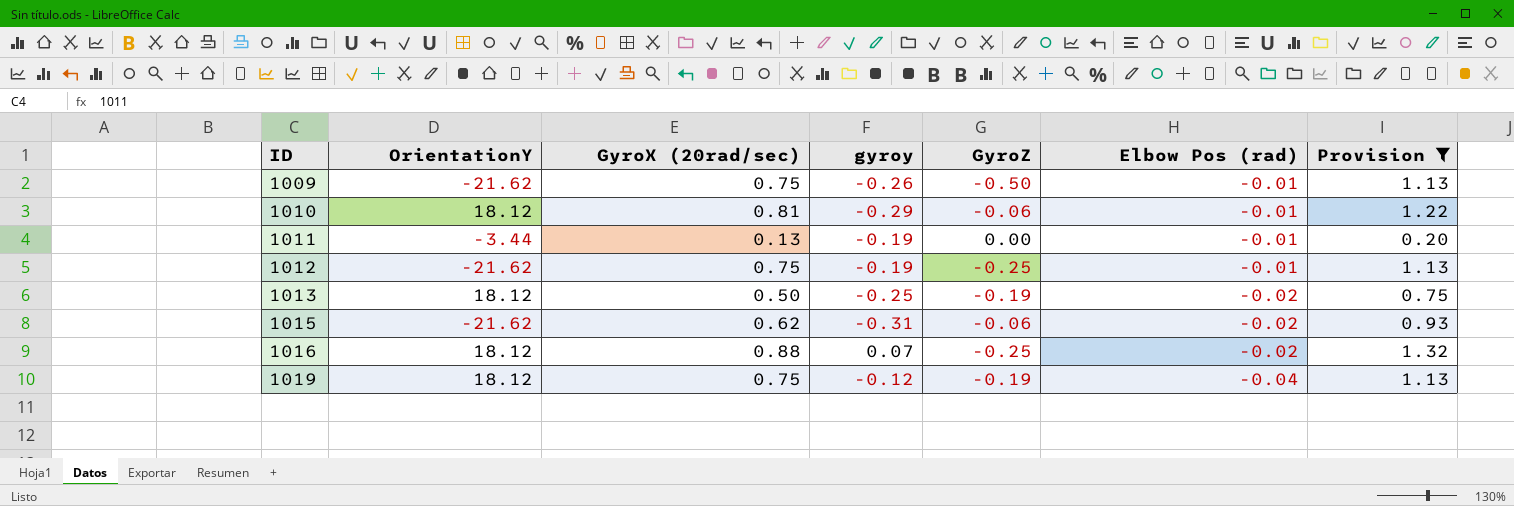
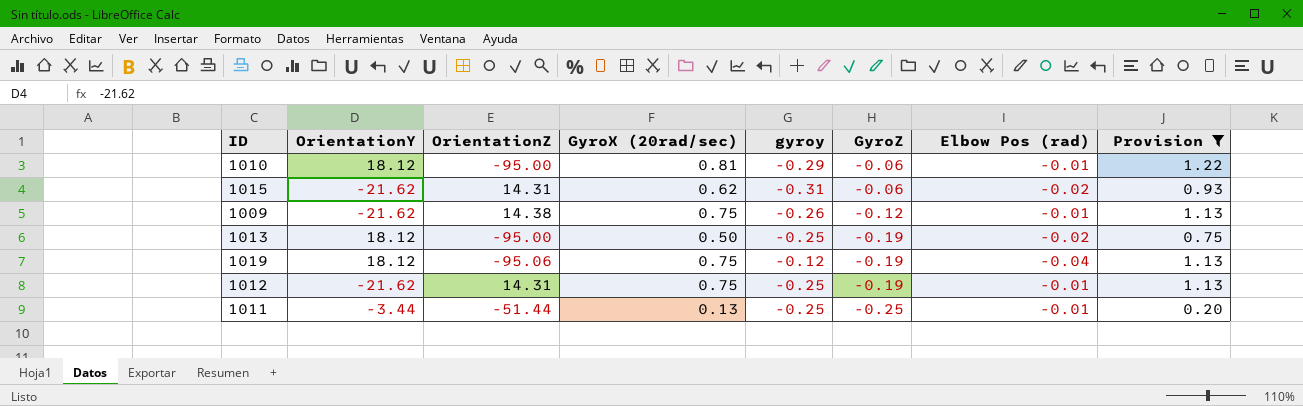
row order: ID ascending -> GyroZ descending
column OrientationZ | position: none -> 3
row 1016: 18.12 | 0.88 | 0.07 | -0.25 | -0.02 | 1.32 -> none
1009 | GyroZ: -0.50 -> -0.12
1012 | gyroy: -0.19 -> -0.25
1012 | GyroZ: -0.25 -> -0.19
1011 | gyroy: -0.19 -> -0.25
1011 | GyroZ: 0.00 -> -0.25

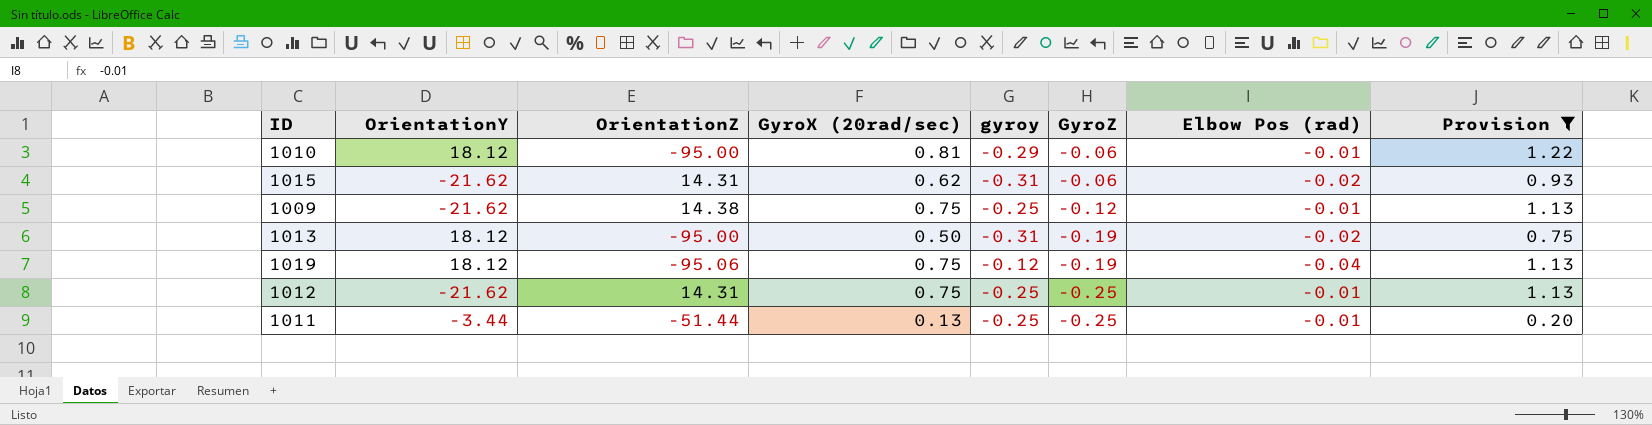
1009 | gyroy: -0.26 -> -0.25
1013 | gyroy: -0.25 -> -0.31
1012 | GyroZ: -0.19 -> -0.25

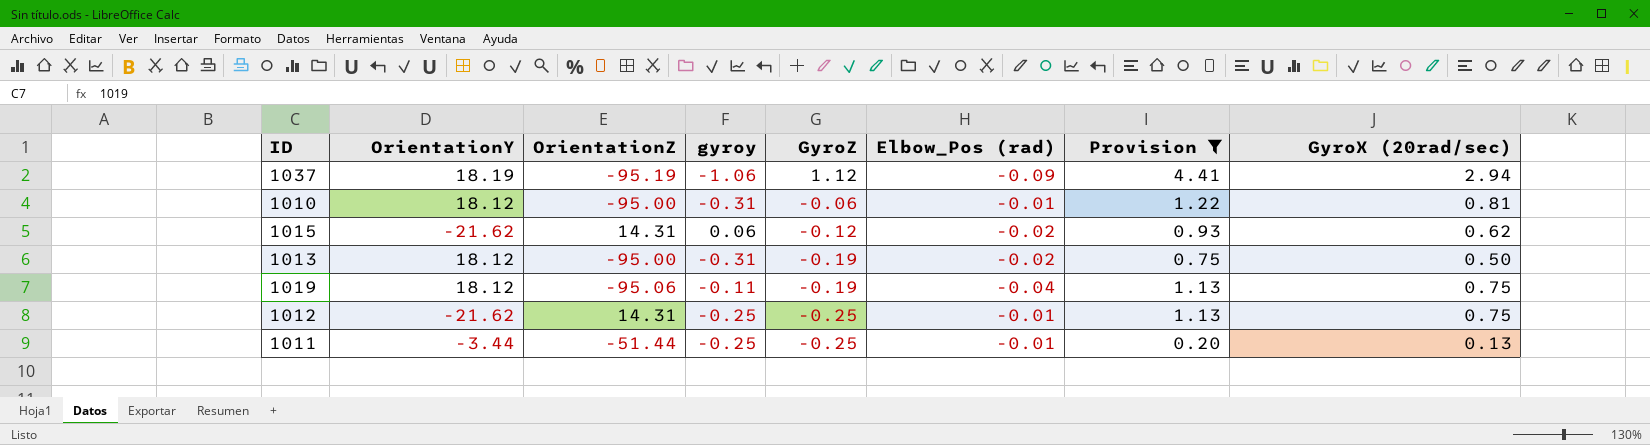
column name: Elbow Pos (rad) -> Elbow_Pos (rad)
column GyroX (20rad/sec) | position: 4 -> 8
row 1009: -21.62 | 14.38 | 0.75 | -0.25 | -0.12 | -0.01 | 1.13 -> none
row 1037: none -> 18.19 | -95.19 | -1.06 | 1.12 | -0.09 | 4.41 | 2.94
1010 | gyroy: -0.29 -> -0.31
1015 | gyroy: -0.31 -> 0.06
1015 | GyroZ: -0.06 -> -0.12
1019 | gyroy: -0.12 -> -0.11

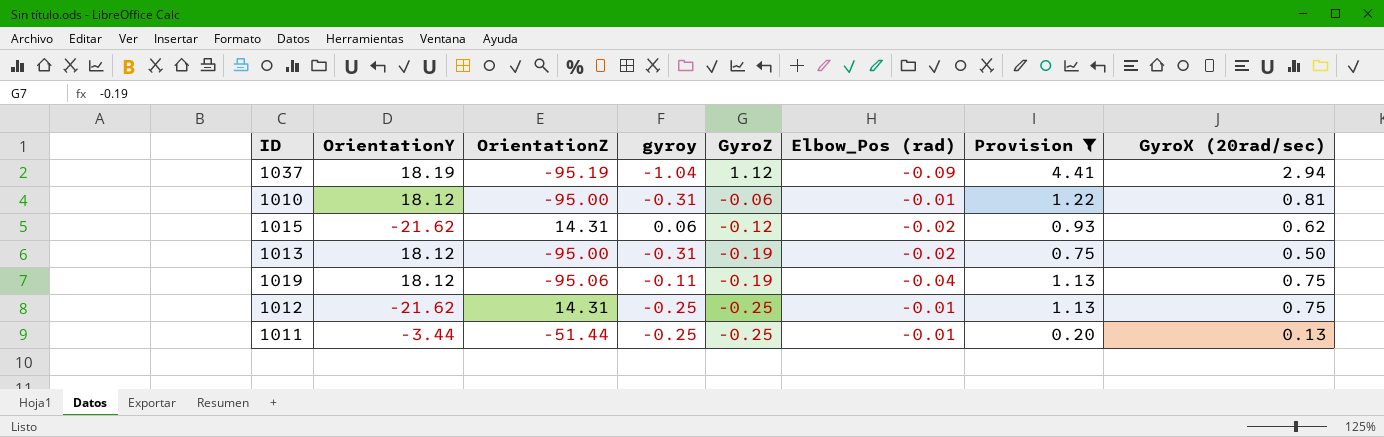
1037 | gyroy: -1.06 -> -1.04

